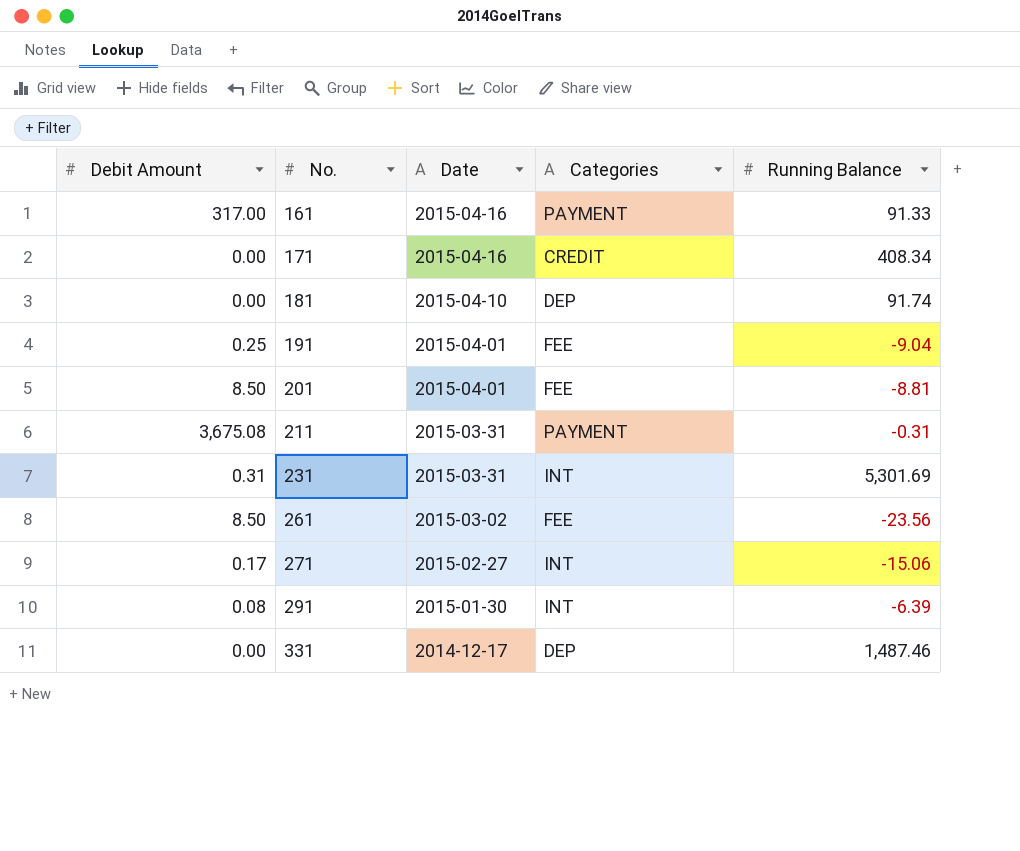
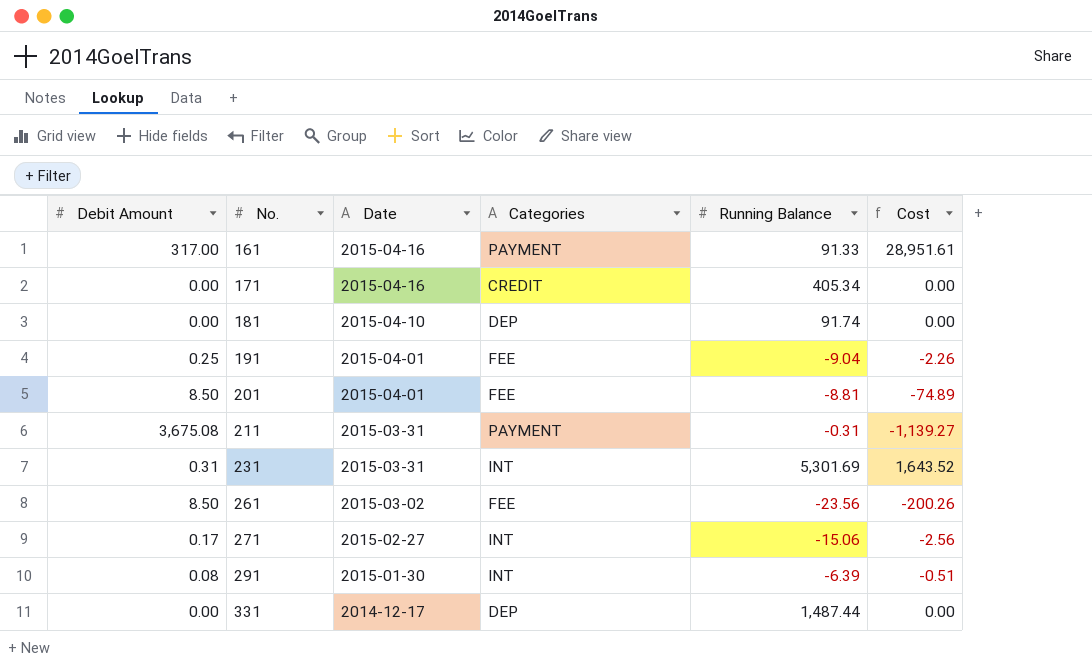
column Cost | formula: none -> [Debit Amount] * [Running Balance]
171 | Running Balance: 408.34 -> 405.34
331 | Running Balance: 1,487.46 -> 1,487.44

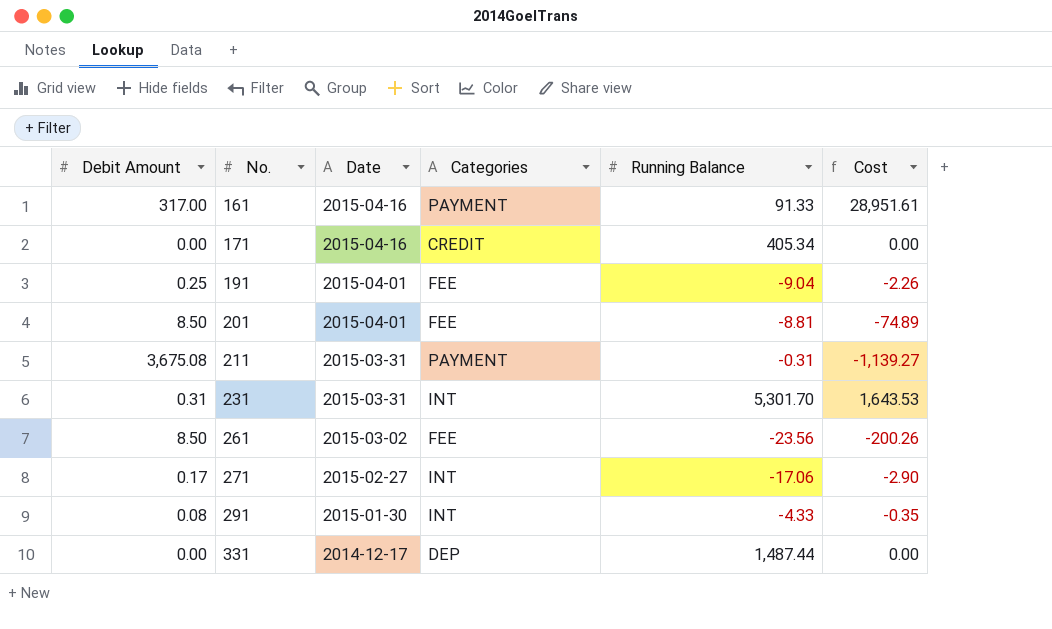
row 181: 0.00 | 2015-04-10 | DEP | 91.74 | 0.00 -> none
231 | Running Balance: 5,301.69 -> 5,301.70
231 | Cost: 1,643.52 -> 1,643.53
271 | Running Balance: -15.06 -> -17.06
271 | Cost: -2.56 -> -2.90
291 | Running Balance: -6.39 -> -4.33
291 | Cost: -0.51 -> -0.35

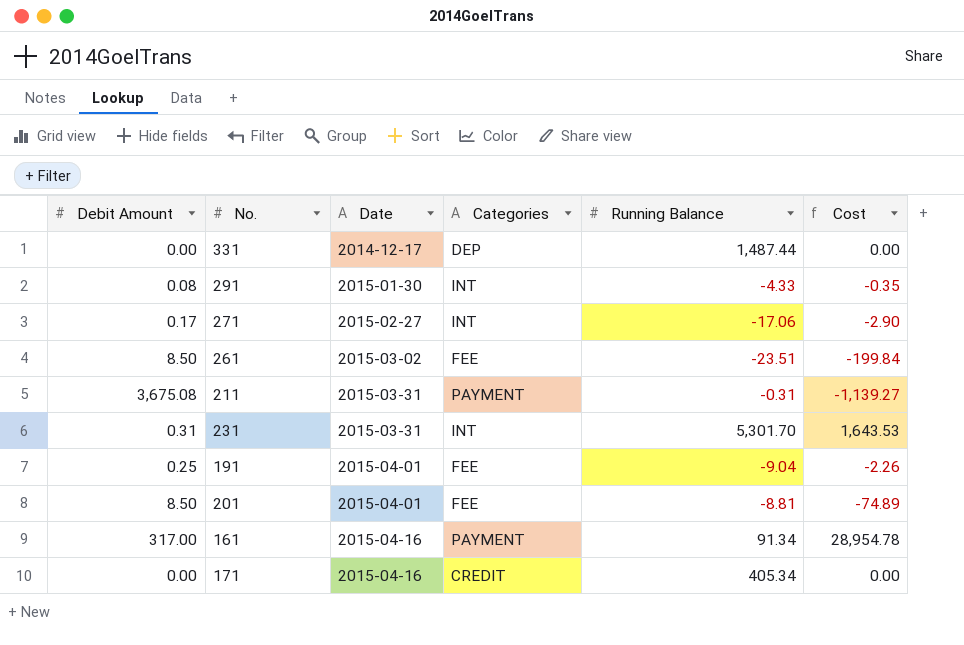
row order: No. ascending -> Date ascending
261 | Running Balance: -23.56 -> -23.51
261 | Cost: -200.26 -> -199.84
161 | Running Balance: 91.33 -> 91.34
161 | Cost: 28,951.61 -> 28,954.78

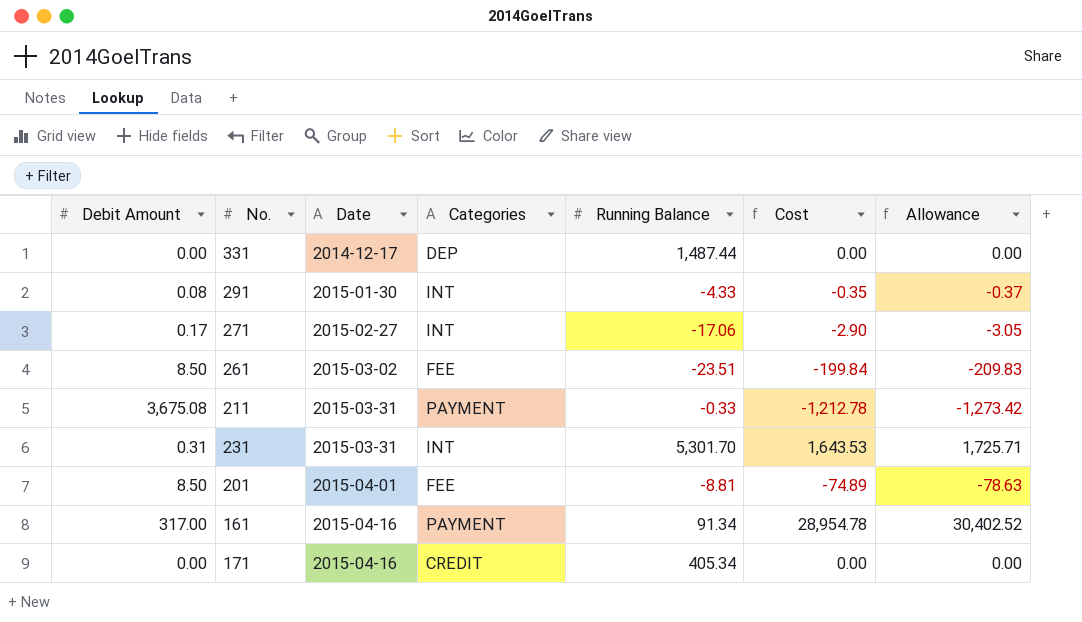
column Allowance | formula: none -> [Cost] * 1.05
row 191: 0.25 | 2015-04-01 | FEE | -9.04 | -2.26 -> none
211 | Running Balance: -0.31 -> -0.33
211 | Cost: -1,139.27 -> -1,212.78

